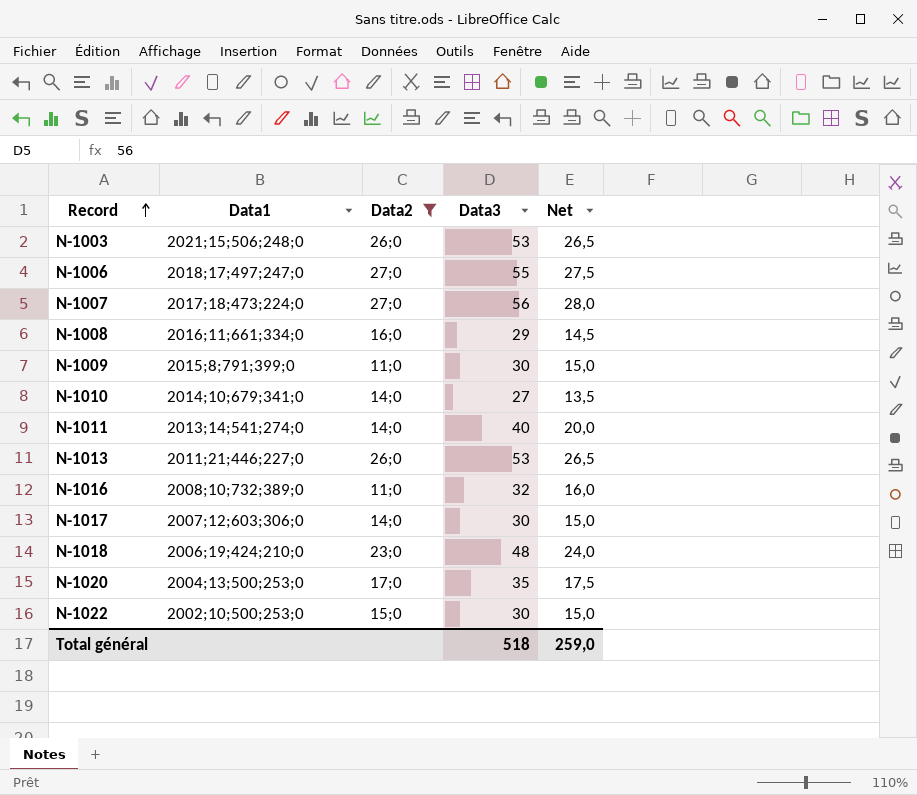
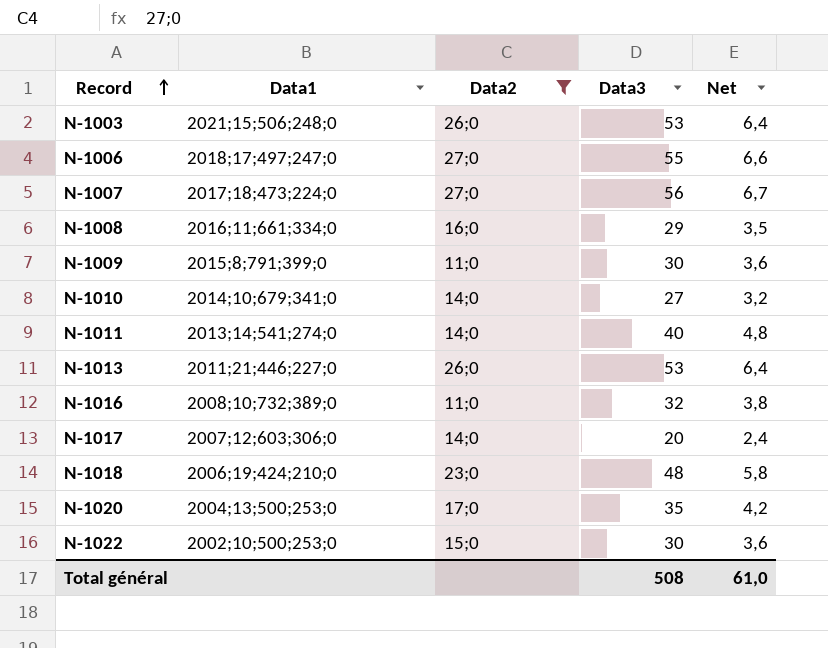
column Net | formula: [Data3] * 0,5 -> [Data3] * 0,12
N-1017 | Data3: 30 -> 20
Total général | Data3: 518 -> 508
Total général | Net: 259,0 -> 61,0

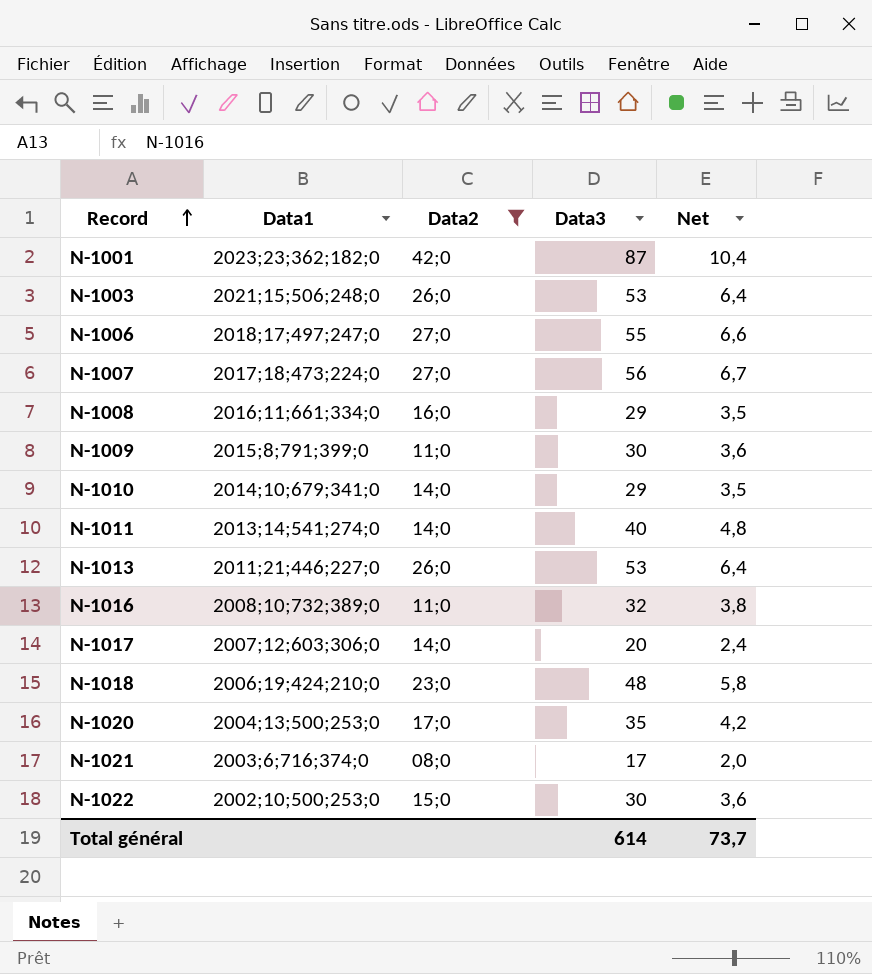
row N-1001: none -> 2023;23;362;182;0 | 42;0 | 87 | 10,4
N-1010 | Data3: 27 -> 29
N-1010 | Net: 3,2 -> 3,5
row N-1021: none -> 2003;6;716;374;0 | 08;0 | 17 | 2,0
Total général | Data3: 508 -> 614
Total général | Net: 61,0 -> 73,7

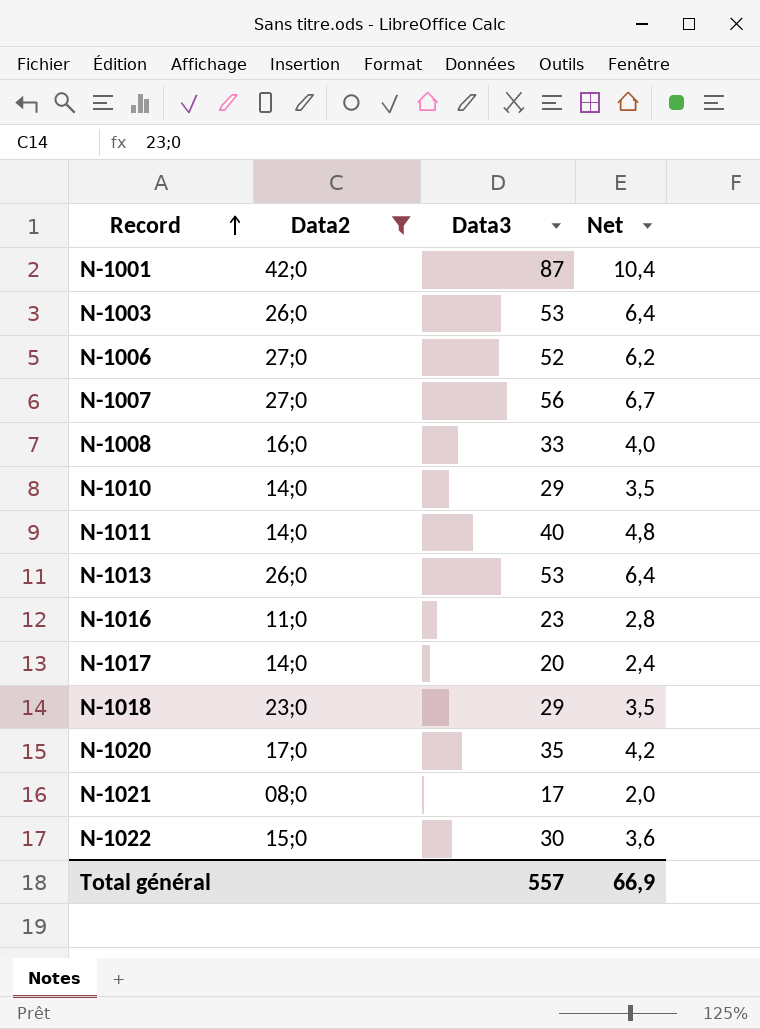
column Data1 | position: 2 -> none
row N-1009: 2015;8;791;399;0 | 11;0 | 30 | 3,6 -> none
N-1006 | Data3: 55 -> 52
N-1006 | Net: 6,6 -> 6,2
N-1008 | Data3: 29 -> 33
N-1008 | Net: 3,5 -> 4,0
N-1016 | Data3: 32 -> 23
N-1016 | Net: 3,8 -> 2,8
N-1018 | Data3: 48 -> 29
N-1018 | Net: 5,8 -> 3,5
Total général | Data3: 614 -> 557
Total général | Net: 73,7 -> 66,9

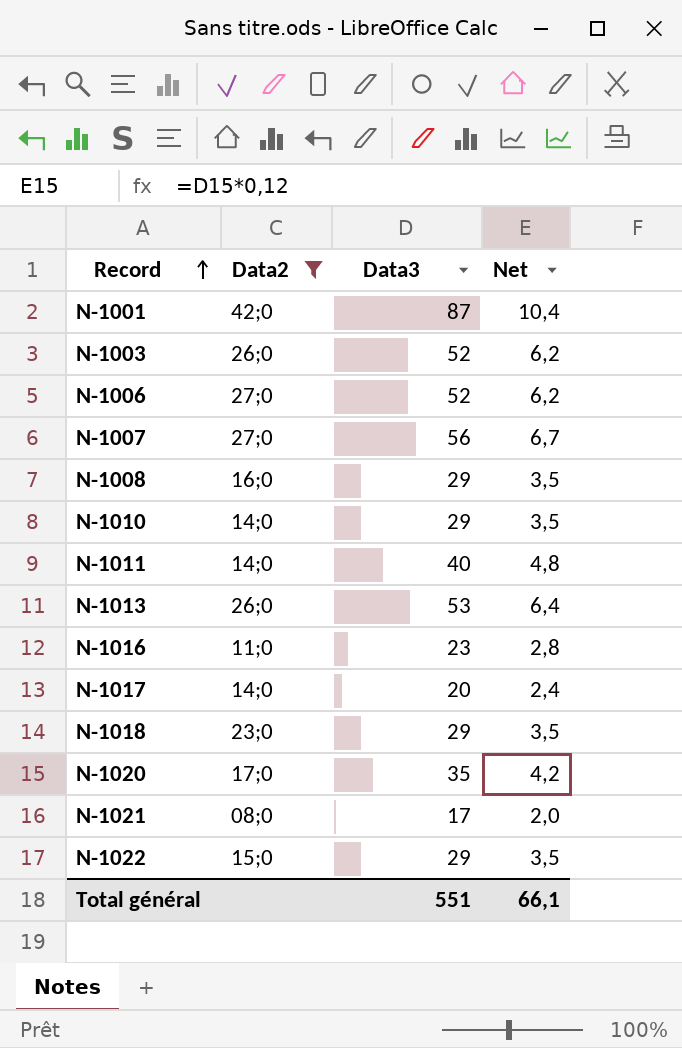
N-1003 | Data3: 53 -> 52
N-1003 | Net: 6,4 -> 6,2
N-1008 | Data3: 33 -> 29
N-1008 | Net: 4,0 -> 3,5
N-1022 | Data3: 30 -> 29
N-1022 | Net: 3,6 -> 3,5
Total général | Data3: 557 -> 551
Total général | Net: 66,9 -> 66,1

